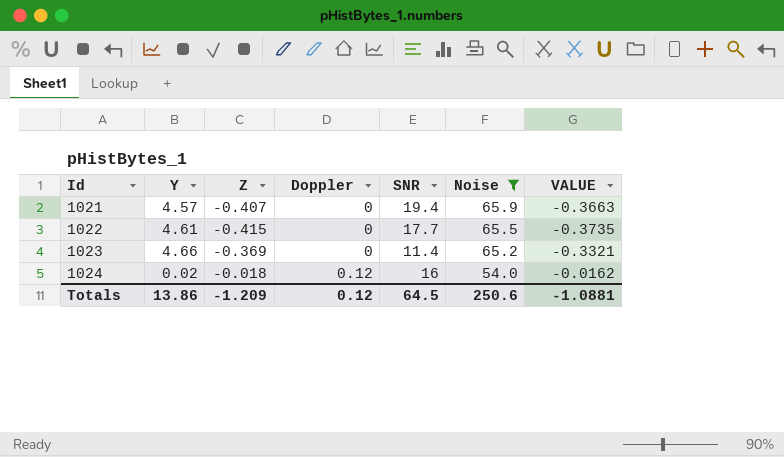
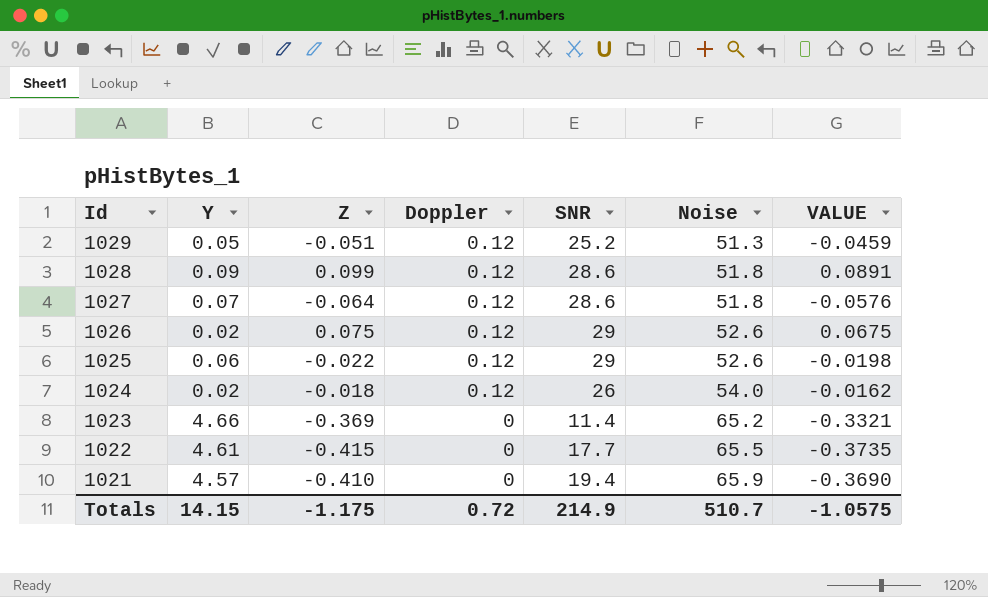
filter: Noise >= 54.0 -> none
row order: Id ascending -> Id descending
1024 | SNR: 16 -> 26
1021 | Z: -0.407 -> -0.410
1021 | VALUE: -0.3663 -> -0.3690
Totals | Y: 13.86 -> 14.15
Totals | Z: -1.209 -> -1.175
Totals | Doppler: 0.12 -> 0.72
Totals | SNR: 64.5 -> 214.9
Totals | Noise: 250.6 -> 510.7
Totals | VALUE: -1.0881 -> -1.0575

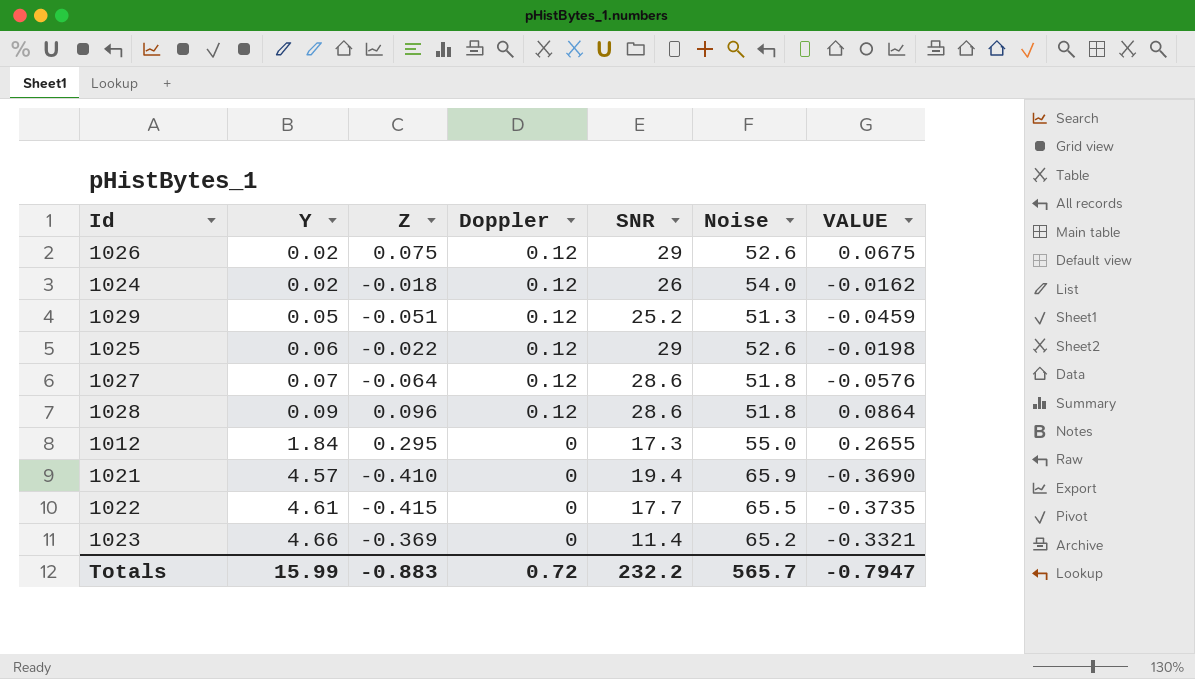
row order: Id descending -> Y ascending
1028 | Z: 0.099 -> 0.096
1028 | VALUE: 0.0891 -> 0.0864
row 1012: none -> 1.84 | 0.295 | 0 | 17.3 | 55.0 | 0.2655
Totals | Y: 14.15 -> 15.99
Totals | Z: -1.175 -> -0.883
Totals | SNR: 214.9 -> 232.2
Totals | Noise: 510.7 -> 565.7
Totals | VALUE: -1.0575 -> -0.7947

